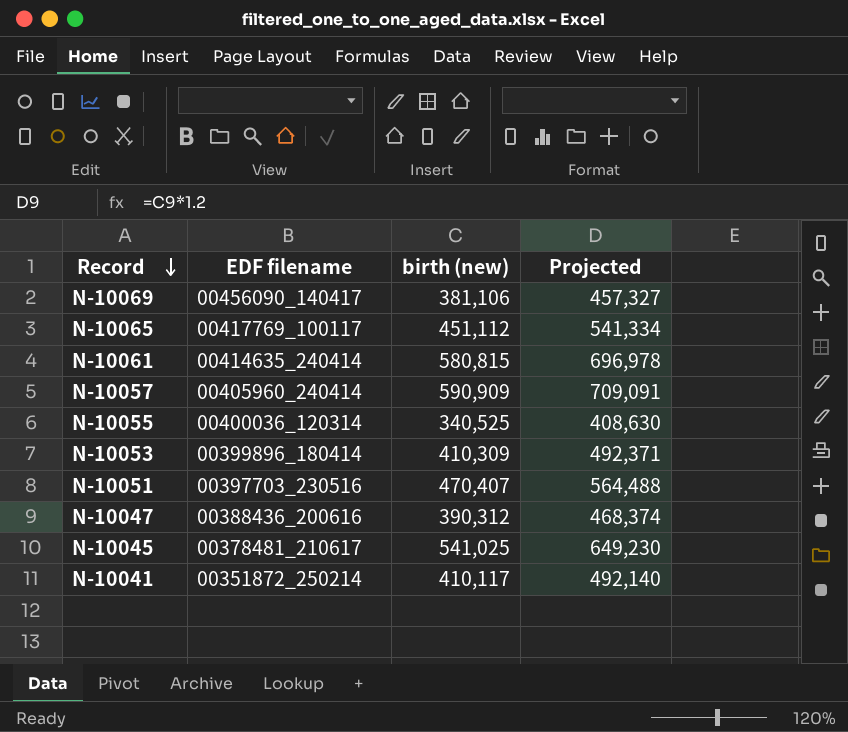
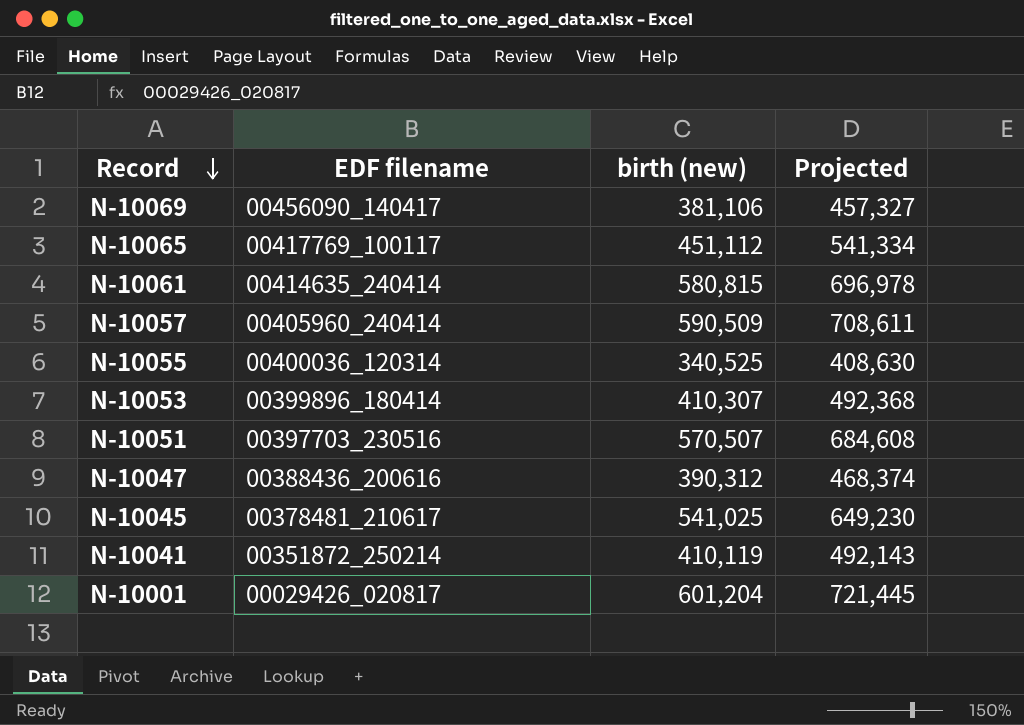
N-10057 | birth (new): 590,909 -> 590,509
N-10057 | Projected: 709,091 -> 708,611
N-10053 | birth (new): 410,309 -> 410,307
N-10053 | Projected: 492,371 -> 492,368
N-10051 | birth (new): 470,407 -> 570,507
N-10051 | Projected: 564,488 -> 684,608
N-10041 | birth (new): 410,117 -> 410,119
N-10041 | Projected: 492,140 -> 492,143
row N-10001: none -> 00029426_020817 | 601,204 | 721,445

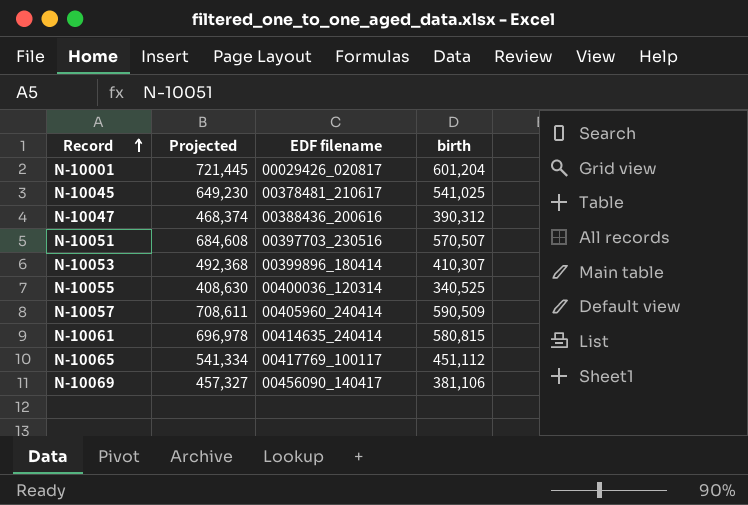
row order: Record descending -> Record ascending
column Projected | position: 4 -> 2
column name: birth (new) -> birth
row N-10041: 00351872_250214 | 410,119 | 492,143 -> none

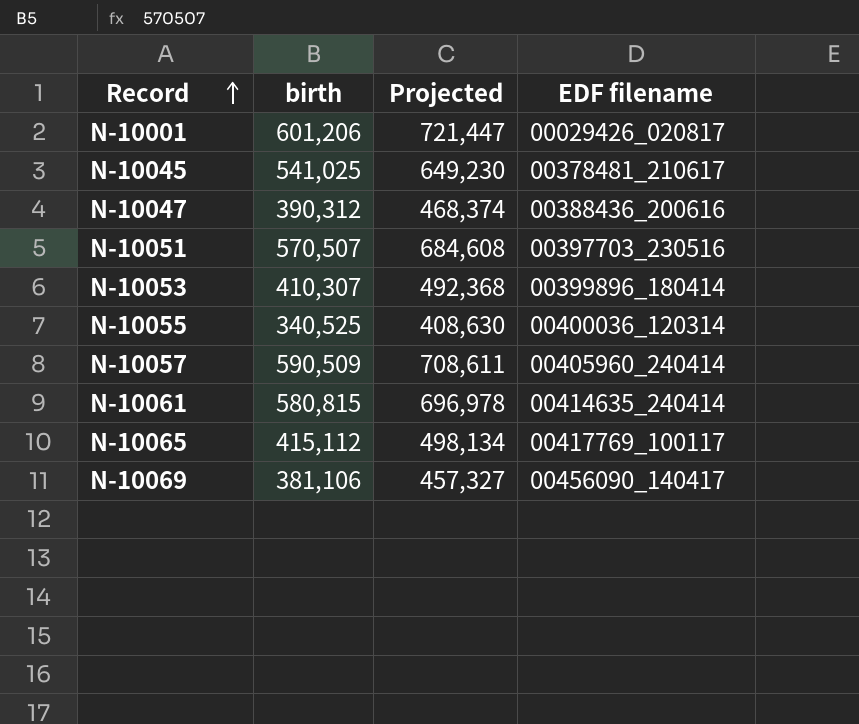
column birth | position: 4 -> 2
N-10001 | birth: 601,204 -> 601,206
N-10001 | Projected: 721,445 -> 721,447
N-10065 | birth: 451,112 -> 415,112
N-10065 | Projected: 541,334 -> 498,134

